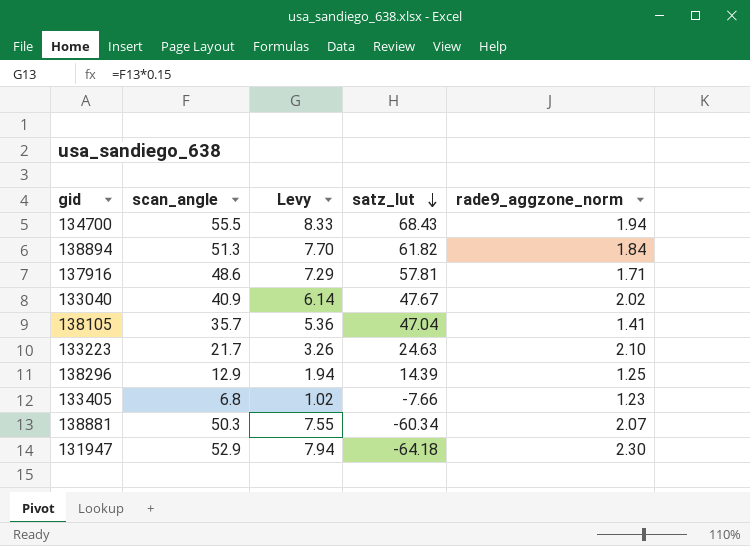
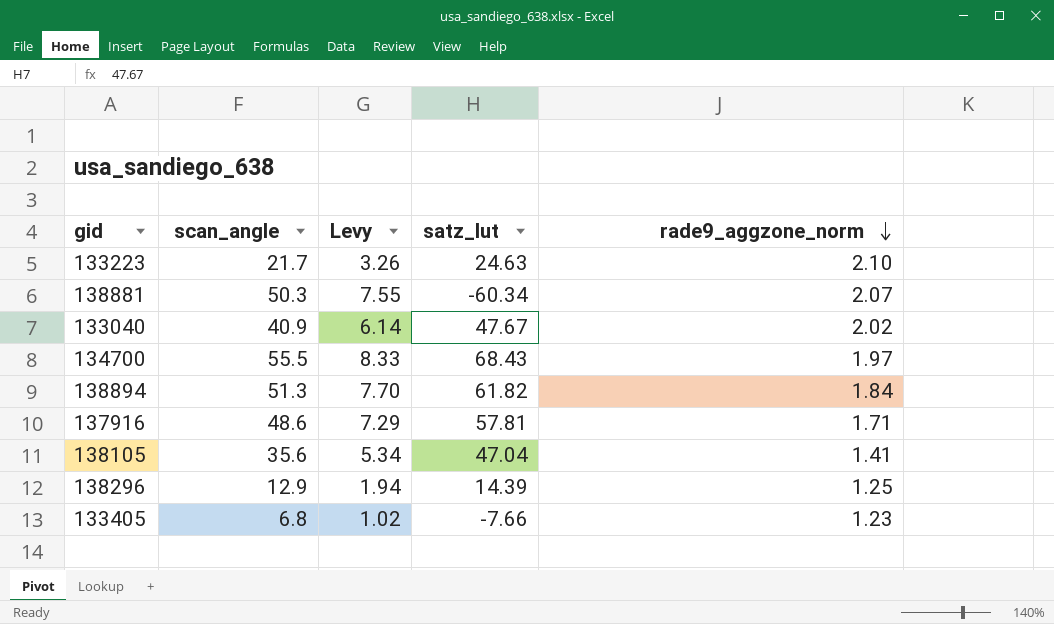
row order: satz_lut descending -> rade9_aggzone_norm descending
row 131947: 52.9 | 7.94 | -64.18 | 2.30 -> none
134700 | rade9_aggzone_norm: 1.94 -> 1.97
138105 | scan_angle: 35.7 -> 35.6
138105 | Levy: 5.36 -> 5.34

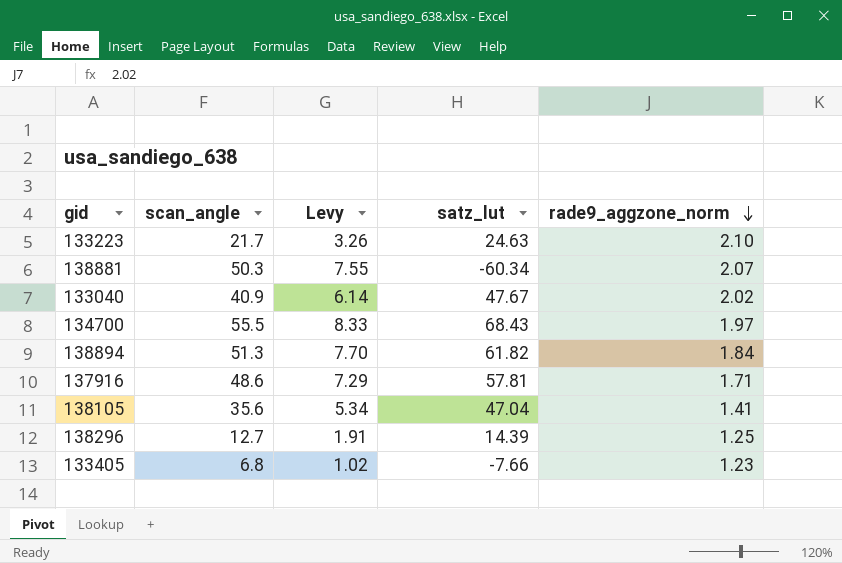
138296 | scan_angle: 12.9 -> 12.7
138296 | Levy: 1.94 -> 1.91

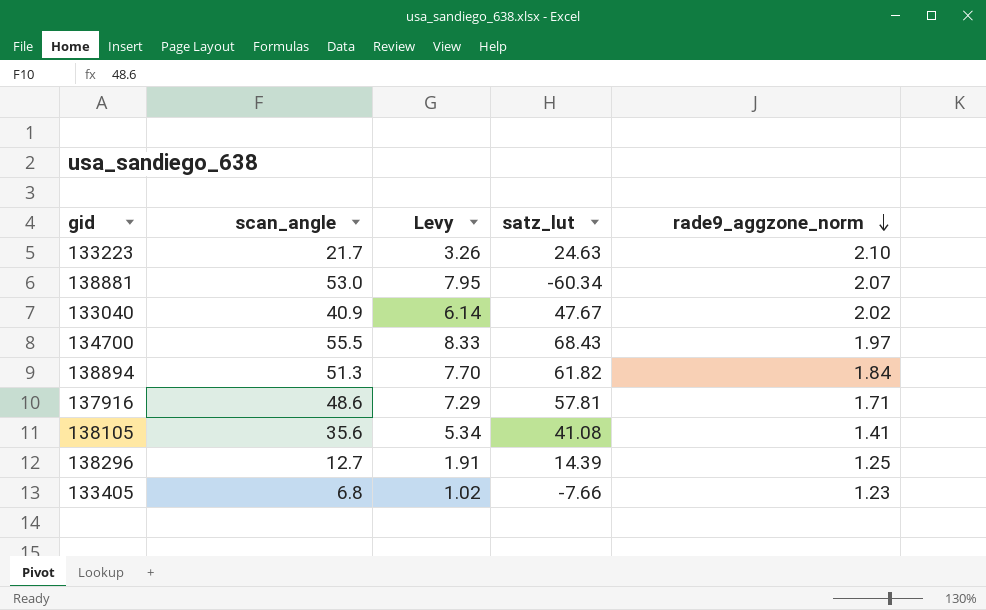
138881 | scan_angle: 50.3 -> 53.0
138881 | Levy: 7.55 -> 7.95
138105 | satz_lut: 47.04 -> 41.08

